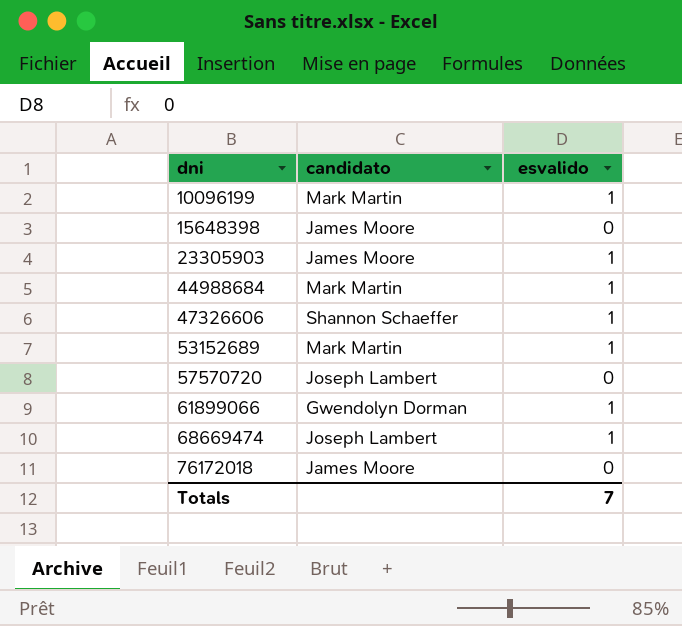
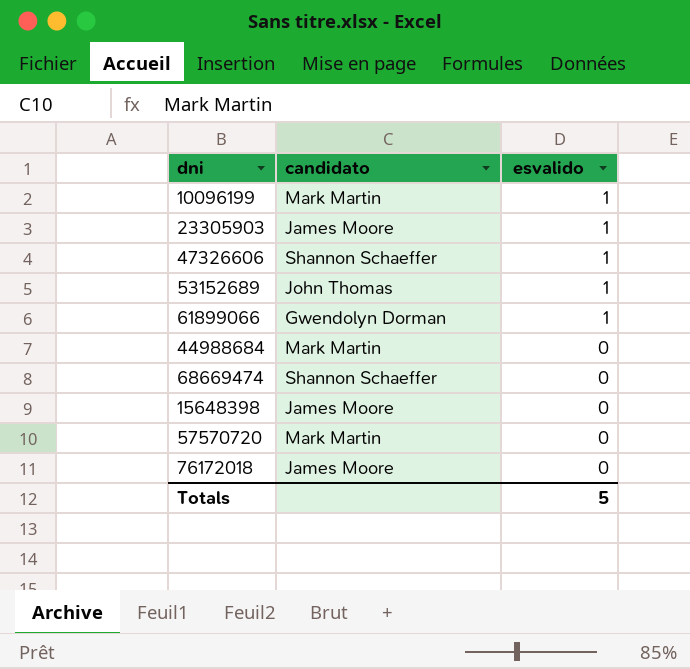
row order: dni ascending -> esvalido descending
53152689 | candidato: Mark Martin -> John Thomas
44988684 | esvalido: 1 -> 0
68669474 | candidato: Joseph Lambert -> Shannon Schaeffer
68669474 | esvalido: 1 -> 0
57570720 | candidato: Joseph Lambert -> Mark Martin
Totals | esvalido: 7 -> 5

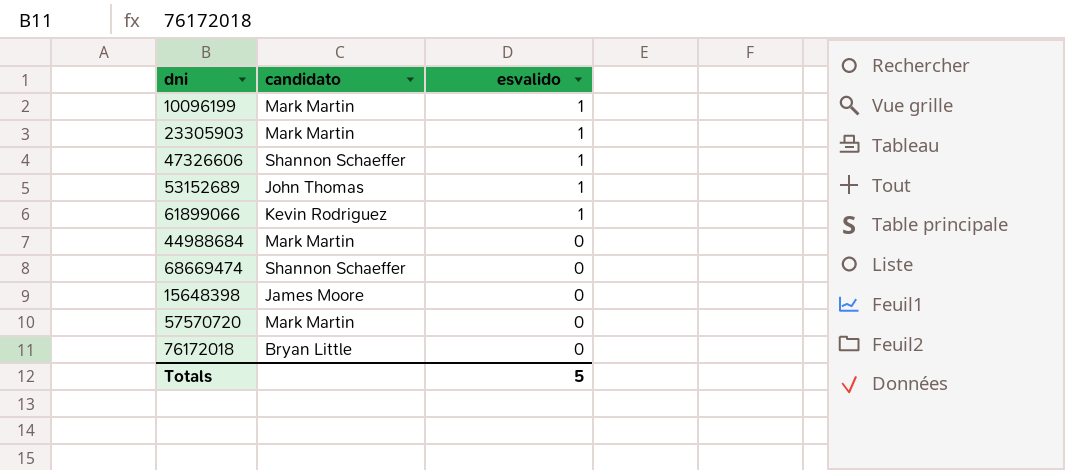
23305903 | candidato: James Moore -> Mark Martin
61899066 | candidato: Gwendolyn Dorman -> Kevin Rodriguez
76172018 | candidato: James Moore -> Bryan Little

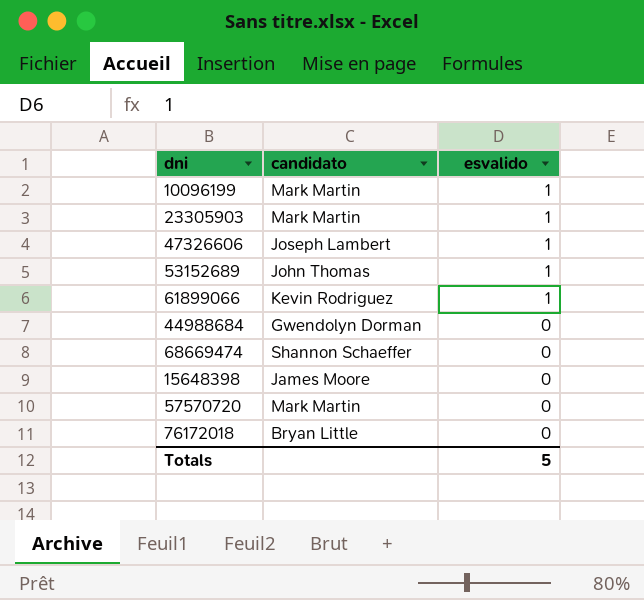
47326606 | candidato: Shannon Schaeffer -> Joseph Lambert
44988684 | candidato: Mark Martin -> Gwendolyn Dorman

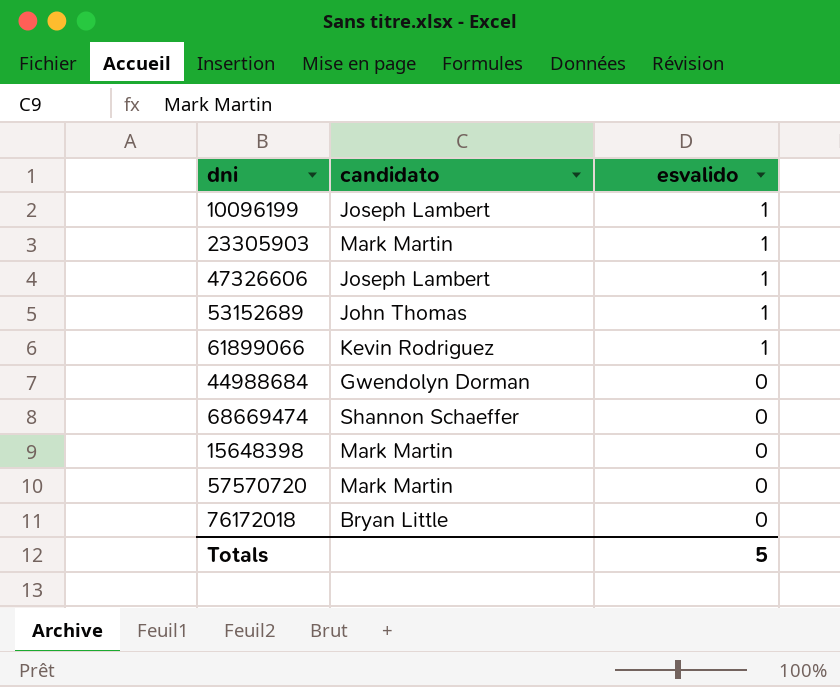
10096199 | candidato: Mark Martin -> Joseph Lambert
15648398 | candidato: James Moore -> Mark Martin

